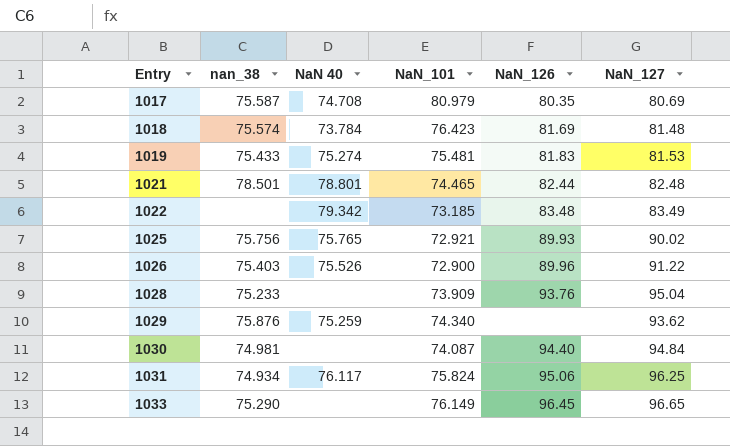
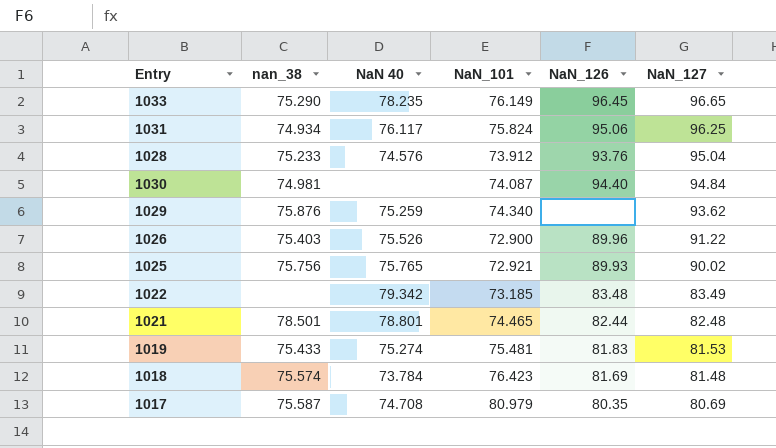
row order: Entry ascending -> NaN_127 descending
1033 | NaN 40: none -> 78.235
1028 | NaN 40: none -> 74.576
1028 | NaN_101: 73.909 -> 73.912

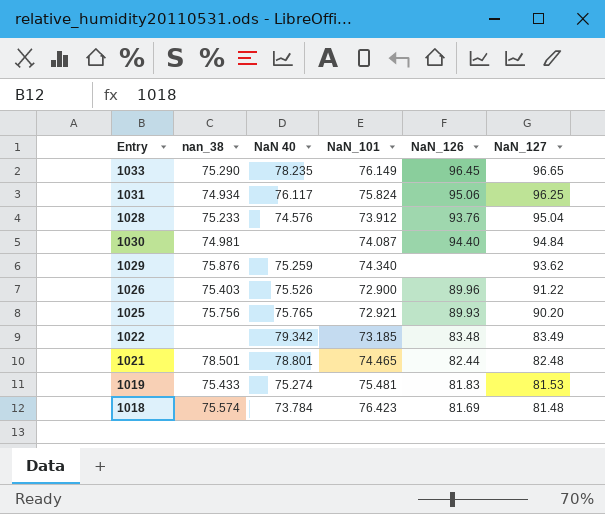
row 1017: 75.587 | 74.708 | 80.979 | 80.35 | 80.69 -> none
1025 | NaN_127: 90.02 -> 90.20

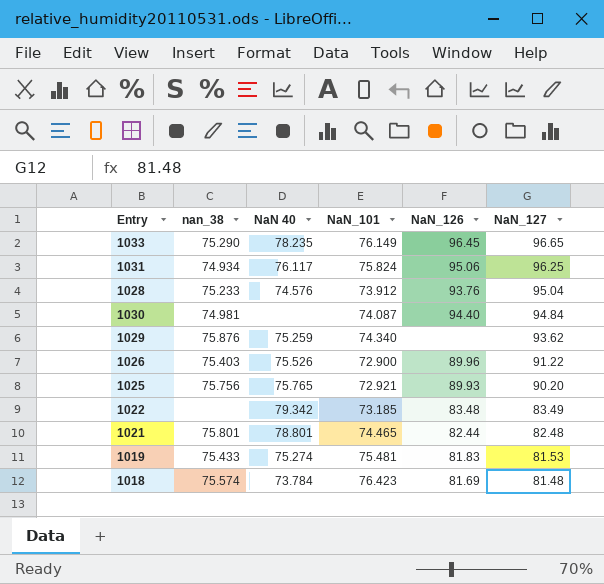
1021 | nan_38: 78.501 -> 75.801

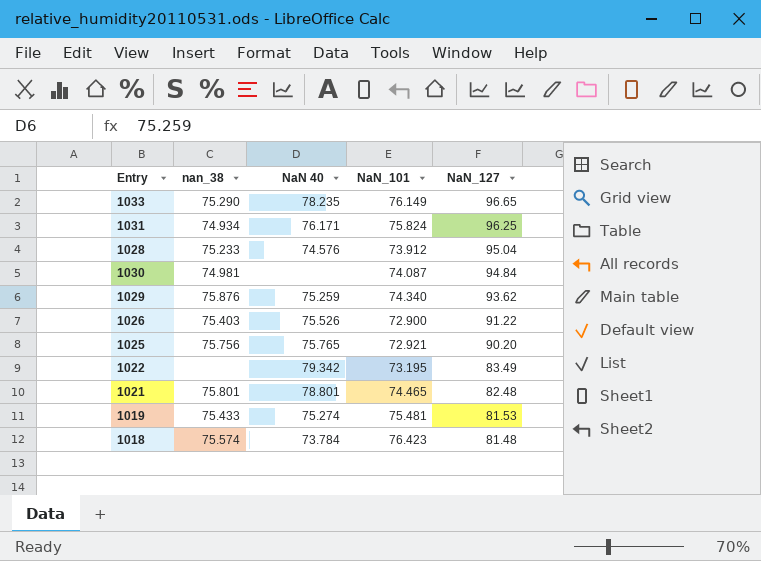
column NaN_126 | position: 5 -> none
1031 | NaN 40: 76.117 -> 76.171
1022 | NaN_101: 73.185 -> 73.195

